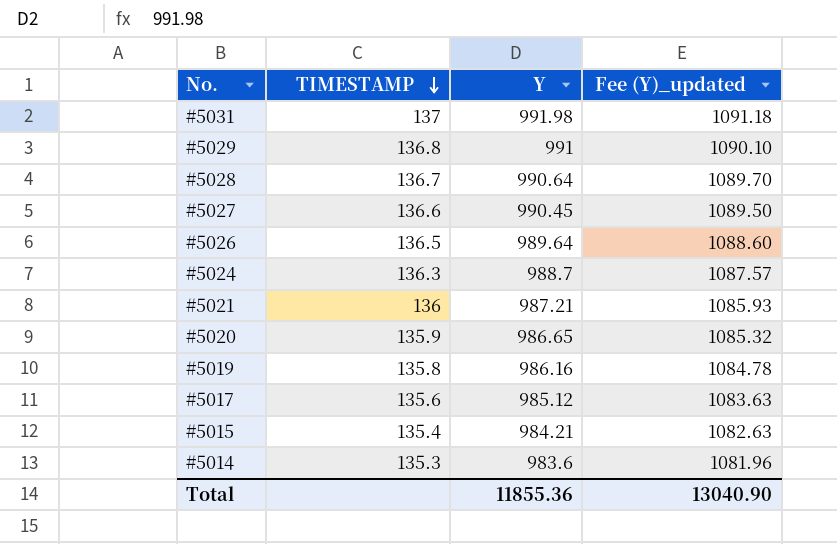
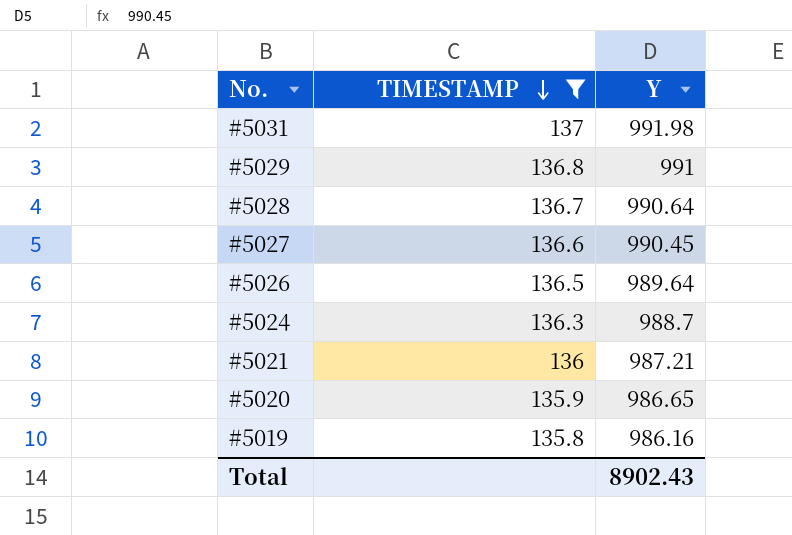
filter: none -> TIMESTAMP >= 135.8
column Fee (Y)_updated | formula: [Y] * 1.1 -> none
Total | Y: 11855.36 -> 8902.43

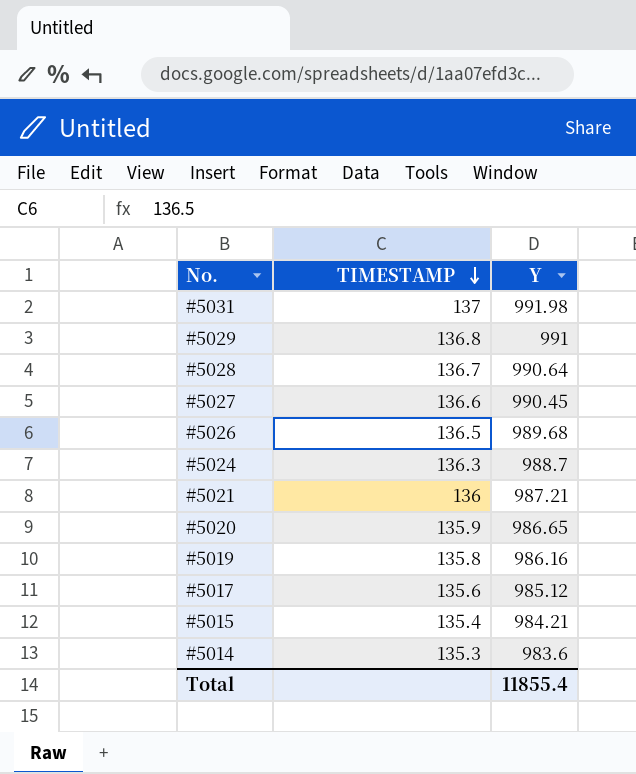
filter: TIMESTAMP >= 135.8 -> none
#5026 | Y: 989.64 -> 989.68
Total | Y: 8902.43 -> 11855.4

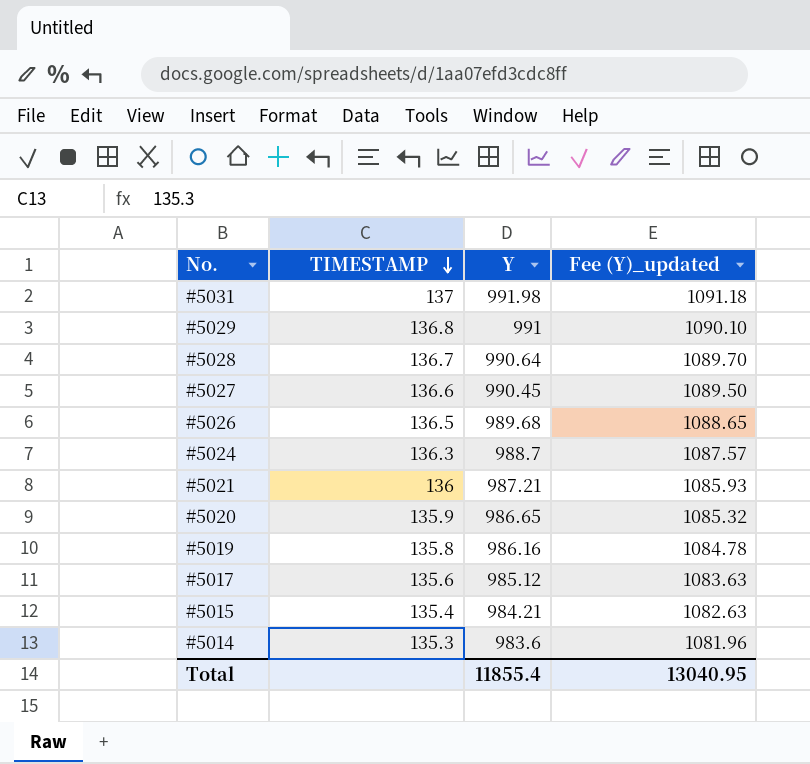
column Fee (Y)_updated | formula: none -> [Y] * 1.1

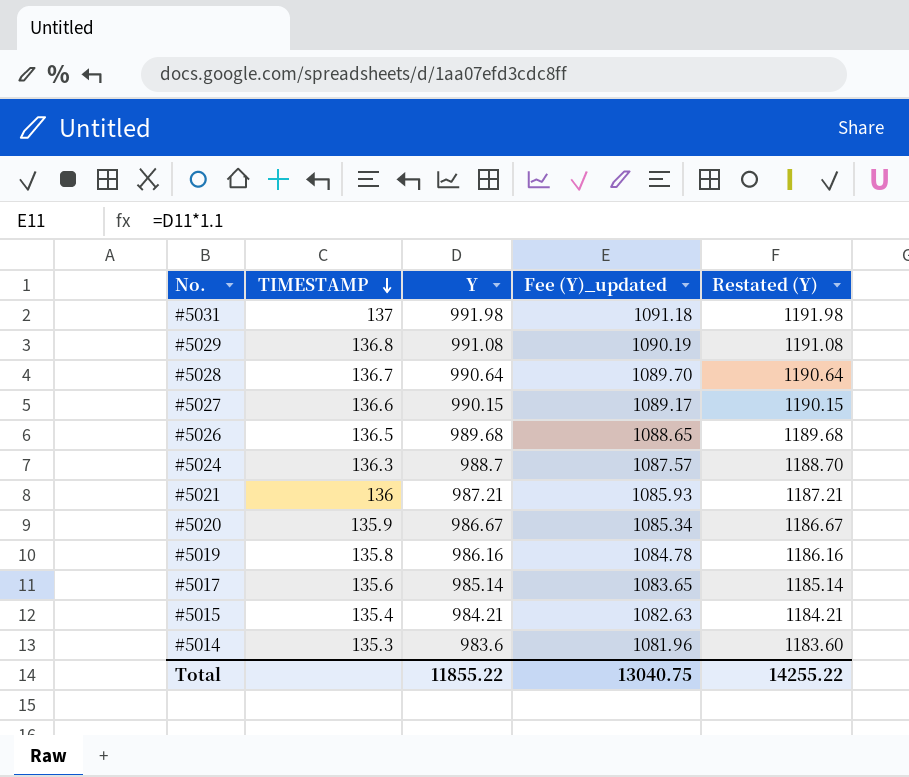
column Restated (Y) | formula: none -> [Y] + 200
#5029 | Y: 991 -> 991.08
#5029 | Fee (Y)_updated: 1090.10 -> 1090.19
#5027 | Y: 990.45 -> 990.15
#5027 | Fee (Y)_updated: 1089.50 -> 1089.17
#5020 | Y: 986.65 -> 986.67
#5020 | Fee (Y)_updated: 1085.32 -> 1085.34
#5017 | Y: 985.12 -> 985.14
#5017 | Fee (Y)_updated: 1083.63 -> 1083.65
Total | Y: 11855.4 -> 11855.22
Total | Fee (Y)_updated: 13040.95 -> 13040.75

